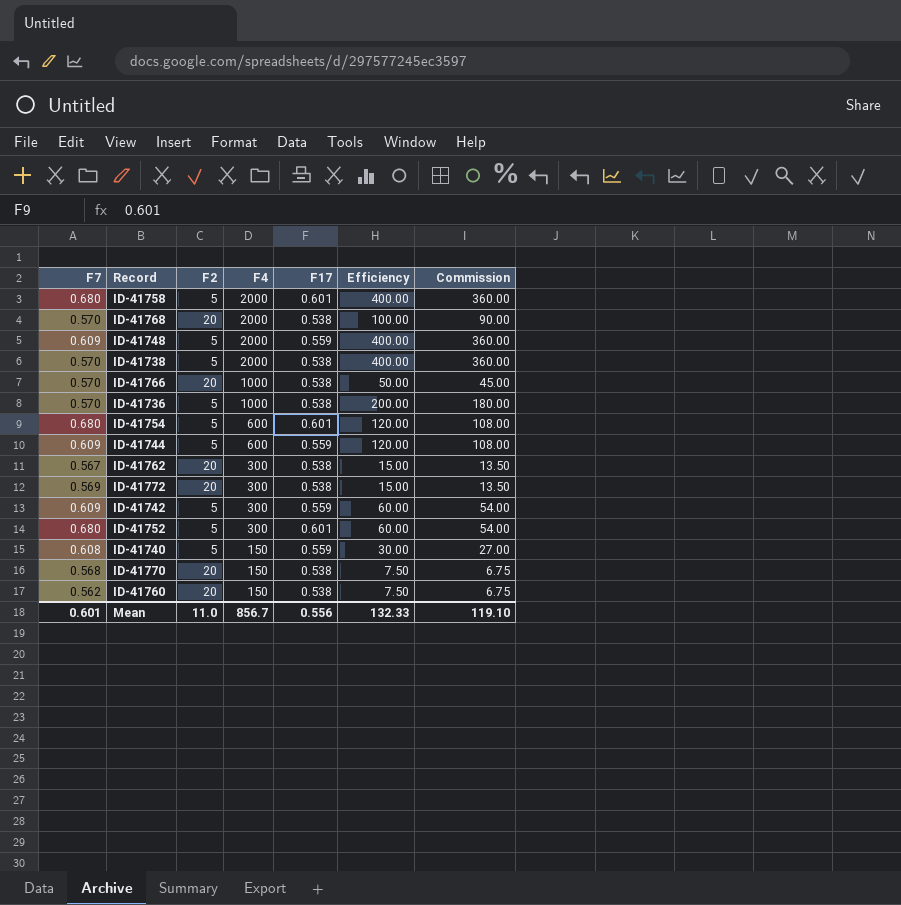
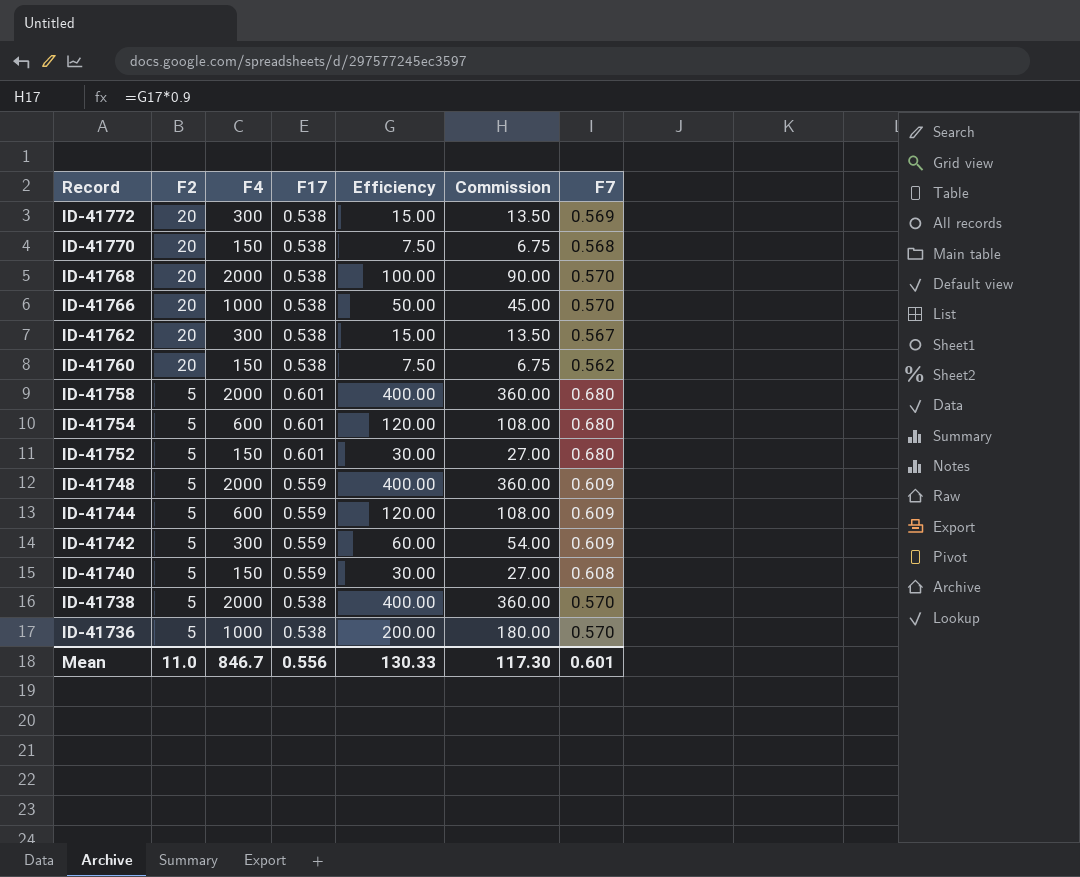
row order: F4 descending -> Record descending
column F7 | position: 1 -> 7
ID-41752 | F4: 300 -> 150
ID-41752 | Efficiency: 60.00 -> 30.00
ID-41752 | Commission: 54.00 -> 27.00
Mean | F4: 856.7 -> 846.7
Mean | Efficiency: 132.33 -> 130.33
Mean | Commission: 119.10 -> 117.30

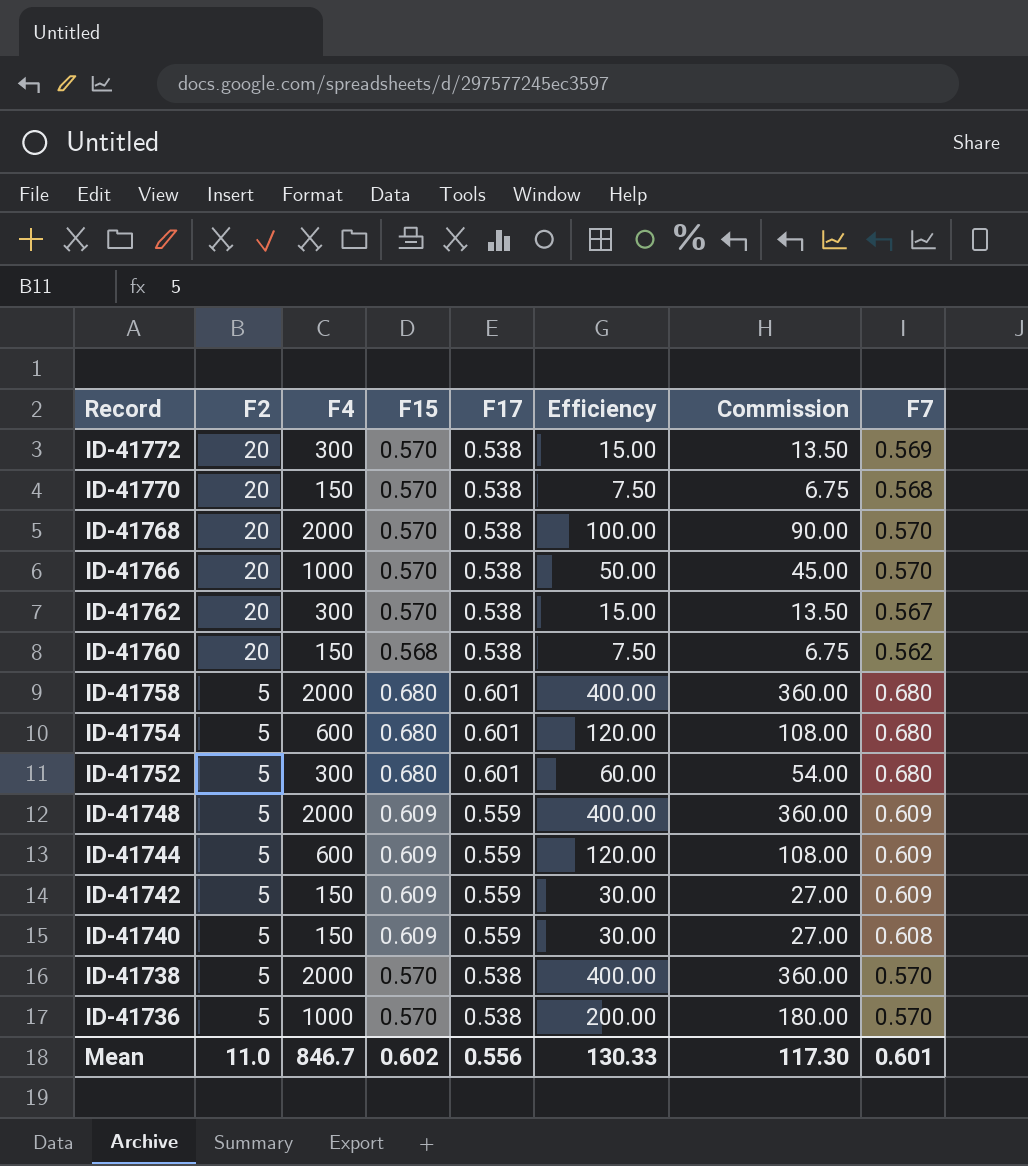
column F15 | position: none -> 4
ID-41752 | F4: 150 -> 300
ID-41752 | Efficiency: 30.00 -> 60.00
ID-41752 | Commission: 27.00 -> 54.00
ID-41742 | F4: 300 -> 150
ID-41742 | Efficiency: 60.00 -> 30.00
ID-41742 | Commission: 54.00 -> 27.00

